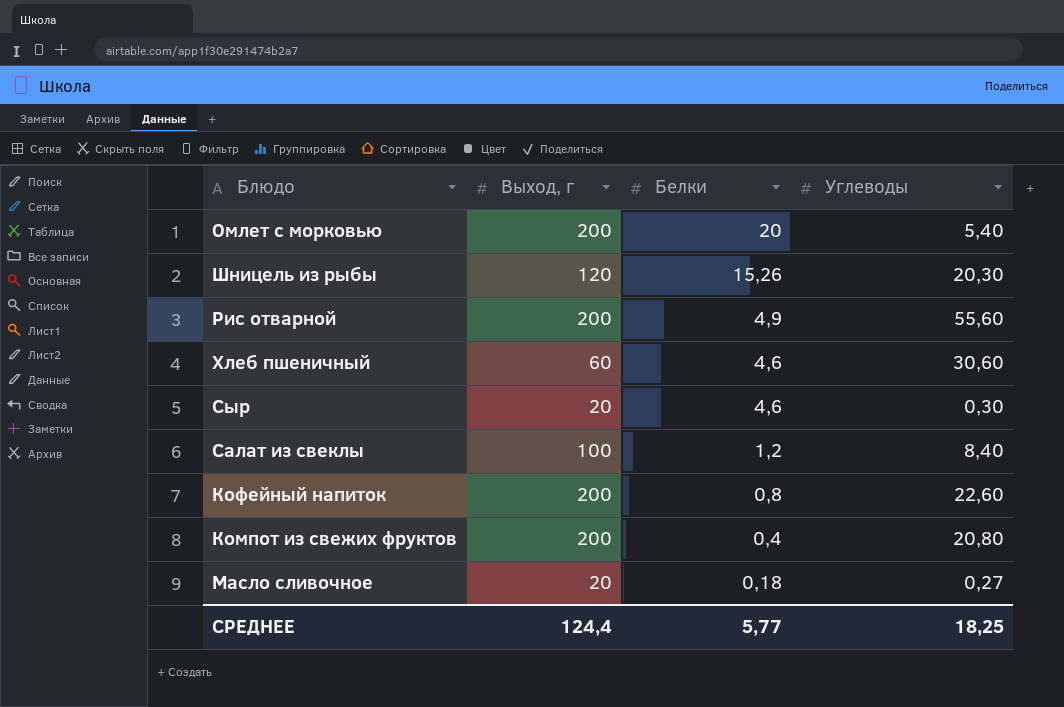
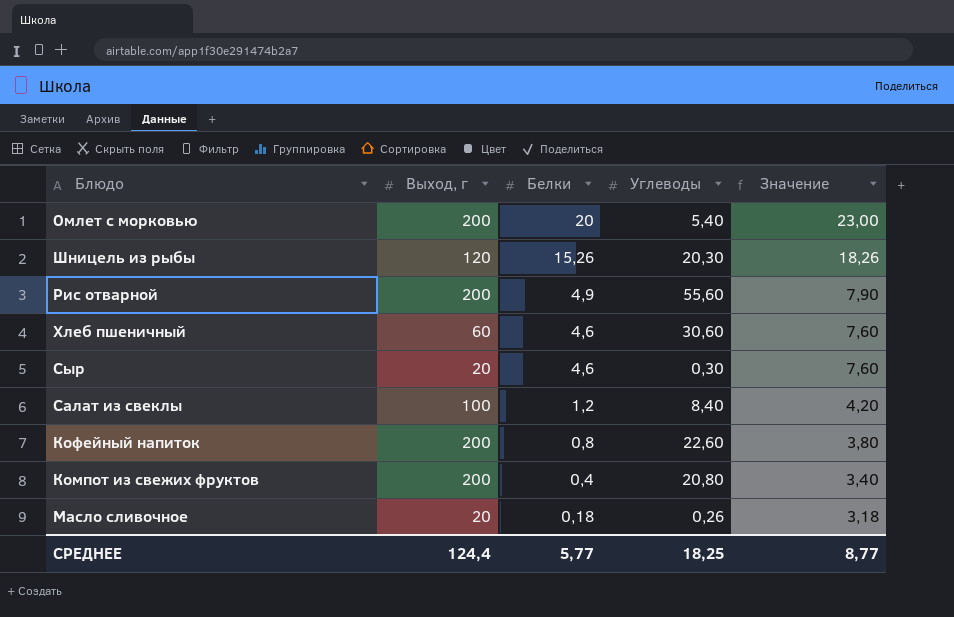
column Значение | formula: none -> [Белки] + 3
Масло сливочное | Углеводы: 0,27 -> 0,26

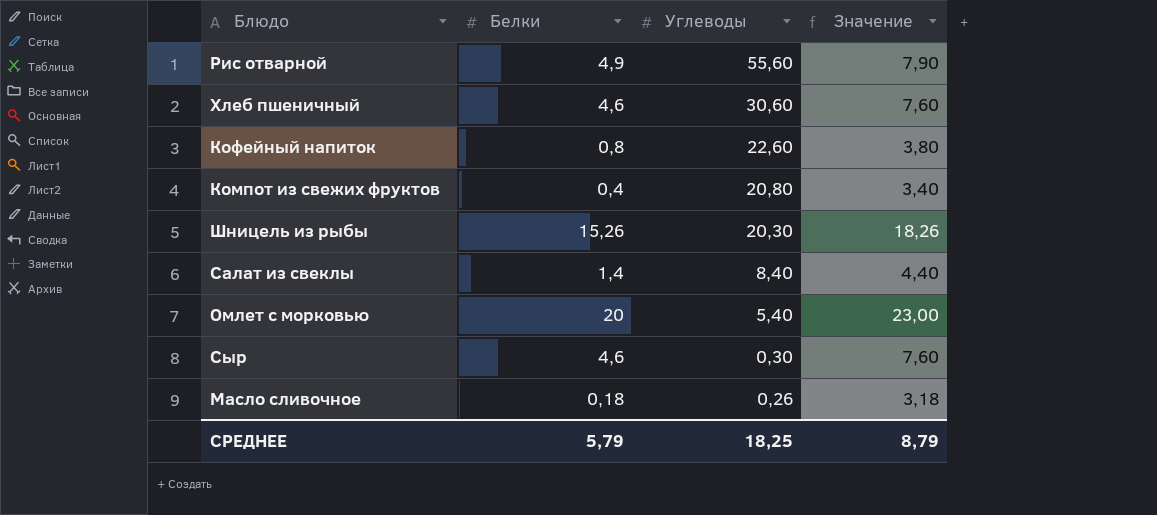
row order: Белки descending -> Углеводы descending
column Выход, г | position: 2 -> none
Салат из свеклы | Белки: 1,2 -> 1,4
Салат из свеклы | Значение: 4,20 -> 4,40
СРЕДНЕЕ | Белки: 5,77 -> 5,79
СРЕДНЕЕ | Значение: 8,77 -> 8,79

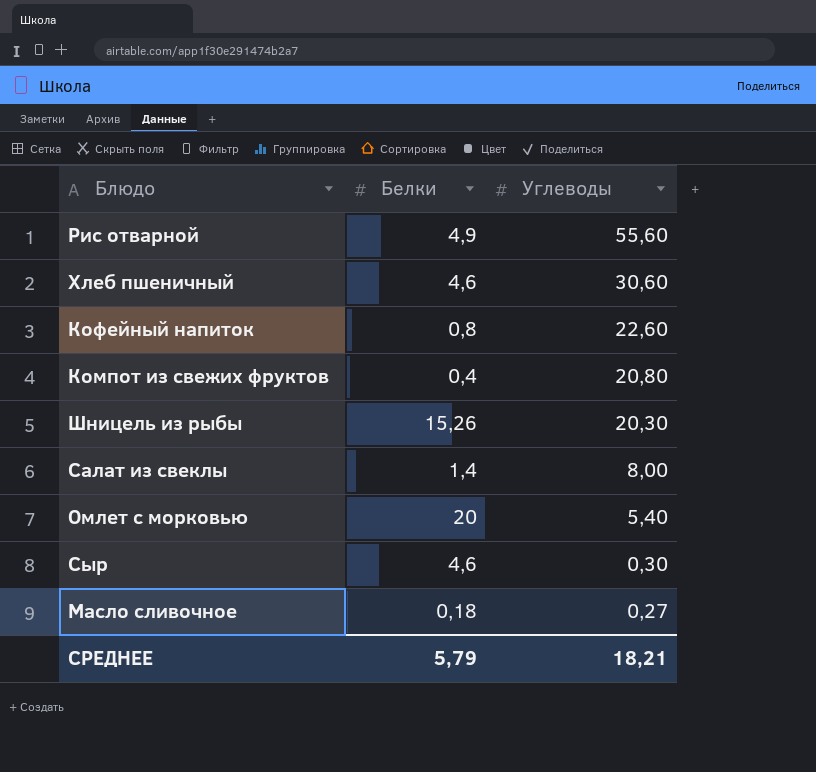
column Значение | formula: [Белки] + 3 -> none
Салат из свеклы | Углеводы: 8,40 -> 8,00
Масло сливочное | Углеводы: 0,26 -> 0,27
СРЕДНЕЕ | Углеводы: 18,25 -> 18,21

